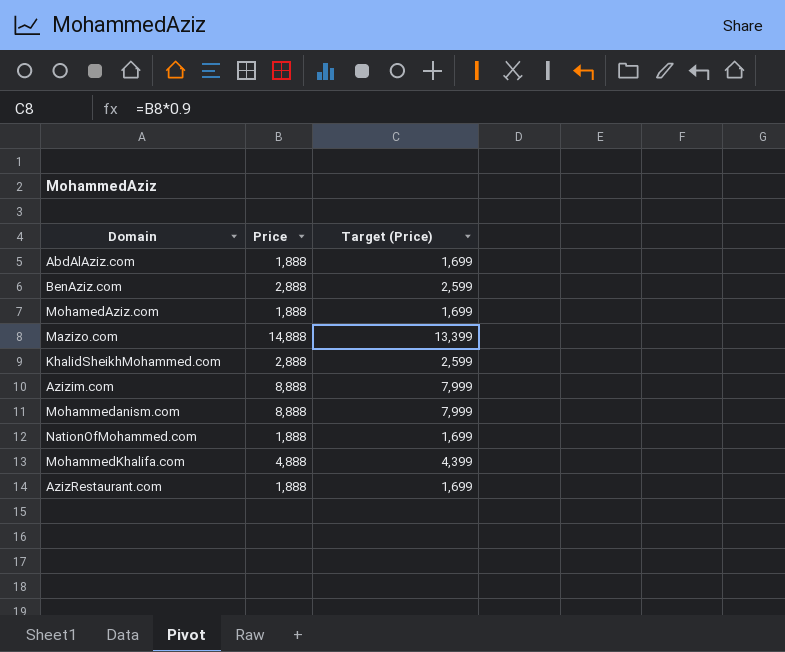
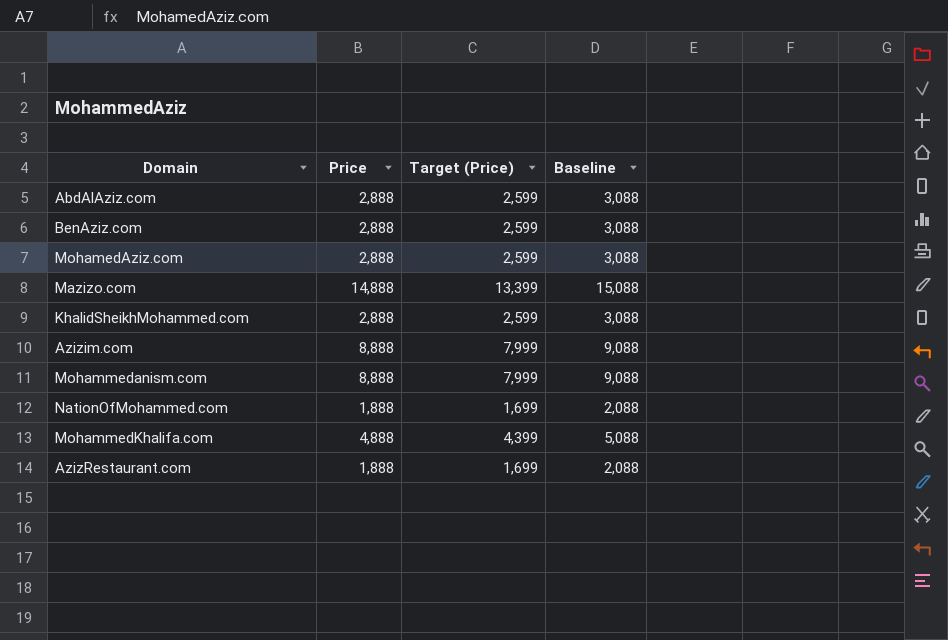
column Baseline | formula: none -> [Price] + 200
AbdAlAziz.com | Price: 1,888 -> 2,888
AbdAlAziz.com | Target (Price): 1,699 -> 2,599
MohamedAziz.com | Price: 1,888 -> 2,888
MohamedAziz.com | Target (Price): 1,699 -> 2,599

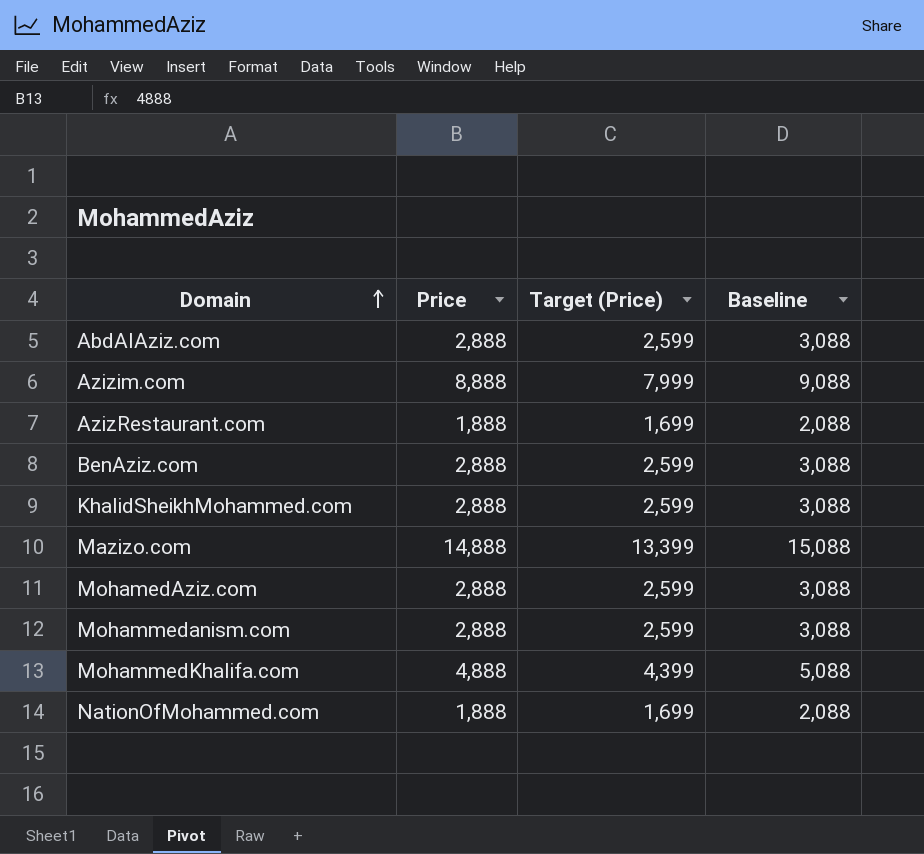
row order: none -> Domain ascending
Mohammedanism.com | Price: 8,888 -> 2,888
Mohammedanism.com | Target (Price): 7,999 -> 2,599
Mohammedanism.com | Baseline: 9,088 -> 3,088

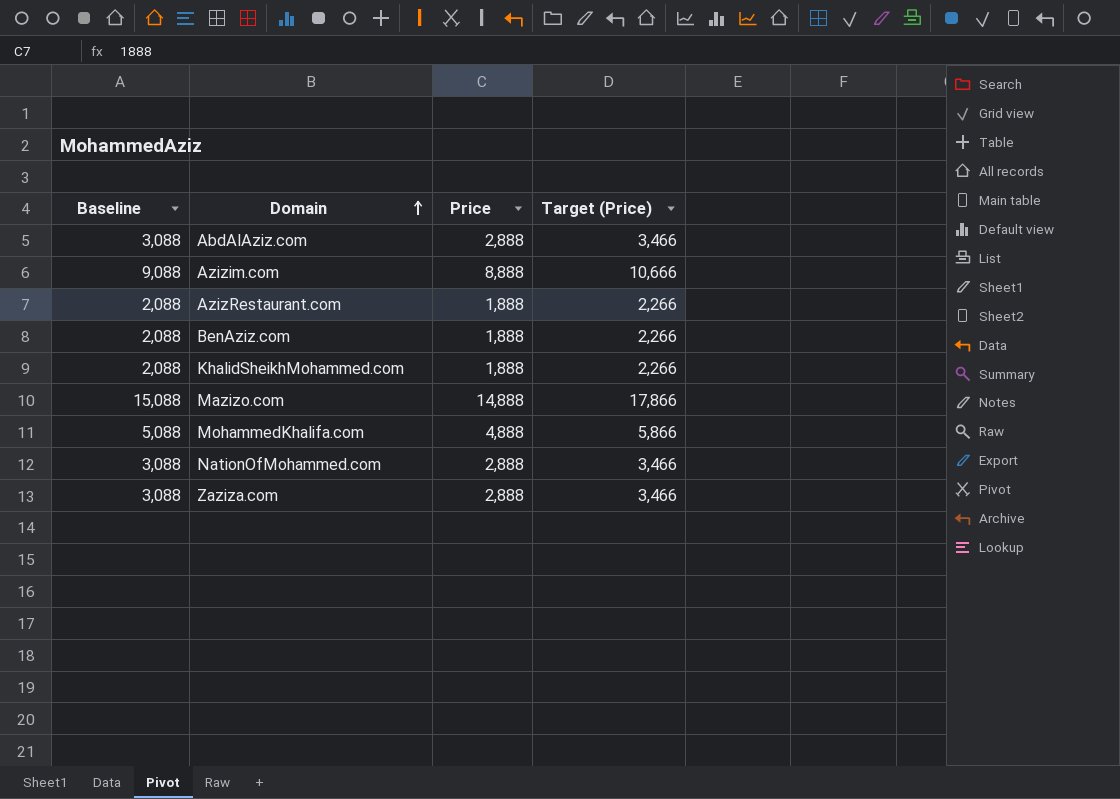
column Baseline | position: 4 -> 1
column Target (Price) | formula: [Price] * 0.9 -> [Price] * 1.2
row MohamedAziz.com: 2,888 | 2,599 | 3,088 -> none
row Mohammedanism.com: 2,888 | 2,599 | 3,088 -> none
BenAziz.com | Baseline: 3,088 -> 2,088
BenAziz.com | Price: 2,888 -> 1,888
KhalidSheikhMohammed.com | Baseline: 3,088 -> 2,088
KhalidSheikhMohammed.com | Price: 2,888 -> 1,888
NationOfMohammed.com | Baseline: 2,088 -> 3,088
NationOfMohammed.com | Price: 1,888 -> 2,888
row Zaziza.com: none -> 3,088 | 2,888 | 3,466

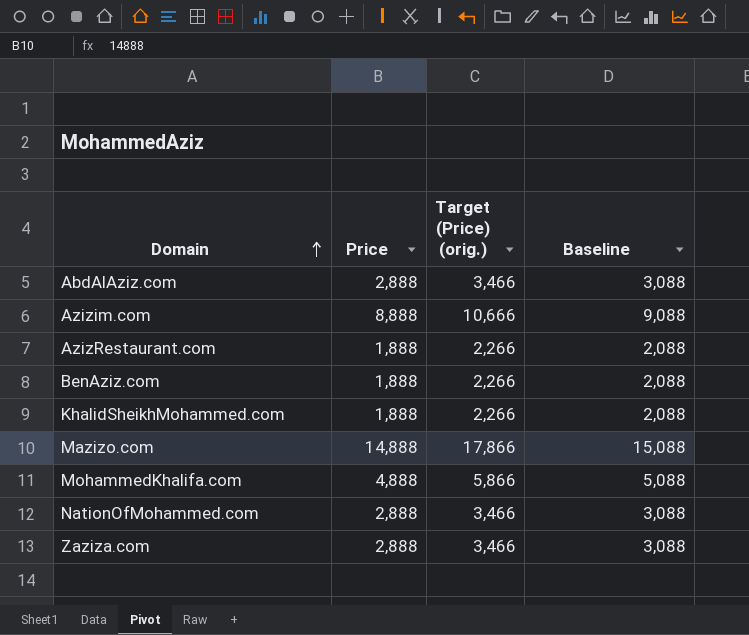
column name: Target (Price) -> Target (Price) (orig.)
column Baseline | position: 1 -> 4

